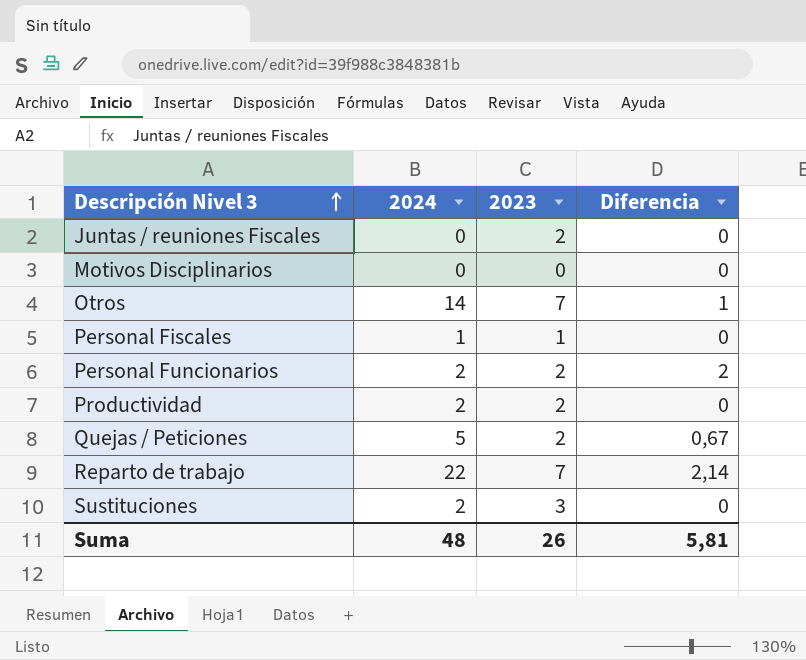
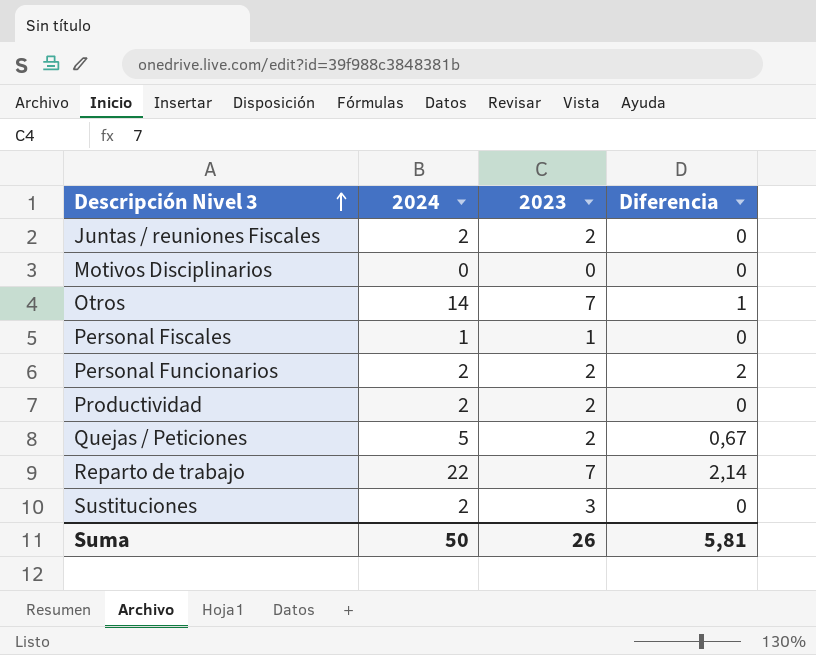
Juntas / reuniones Fiscales | 2024: 0 -> 2
Suma | 2024: 48 -> 50

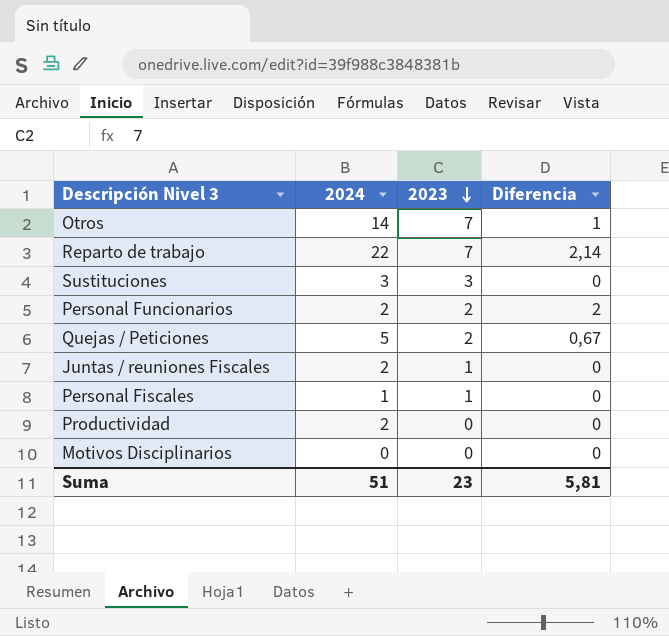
row order: Descripción Nivel 3 ascending -> 2023 descending
Sustituciones | 2024: 2 -> 3
Juntas / reuniones Fiscales | 2023: 2 -> 1
Productividad | 2023: 2 -> 0
Suma | 2024: 50 -> 51
Suma | 2023: 26 -> 23

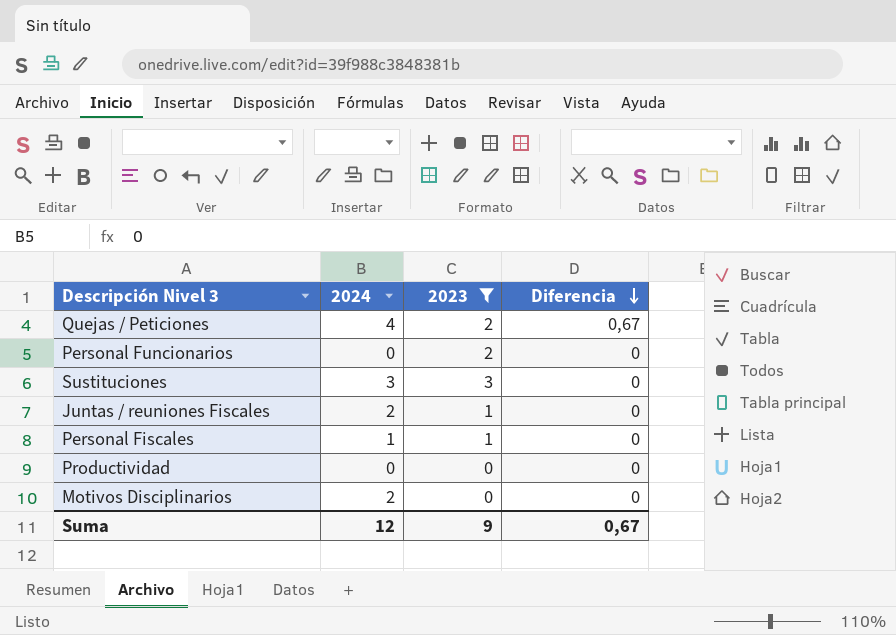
filter: none -> 2023 != 7
row order: 2023 descending -> Diferencia descending
Quejas / Peticiones | 2024: 5 -> 4
Personal Funcionarios | 2024: 2 -> 0
Personal Funcionarios | Diferencia: 2 -> 0
Productividad | 2024: 2 -> 0
Motivos Disciplinarios | 2024: 0 -> 2
Suma | 2024: 51 -> 12
Suma | 2023: 23 -> 9
Suma | Diferencia: 5,81 -> 0,67

